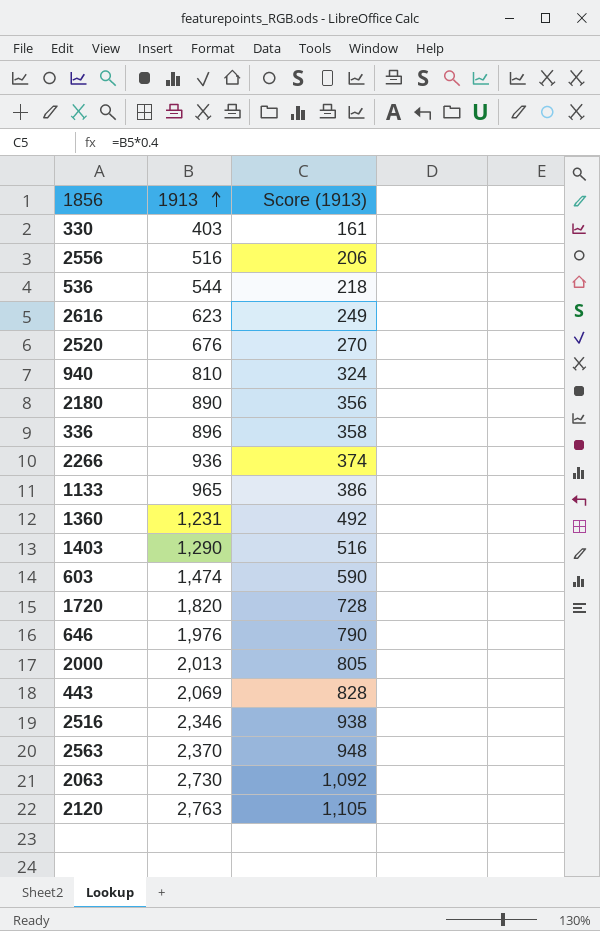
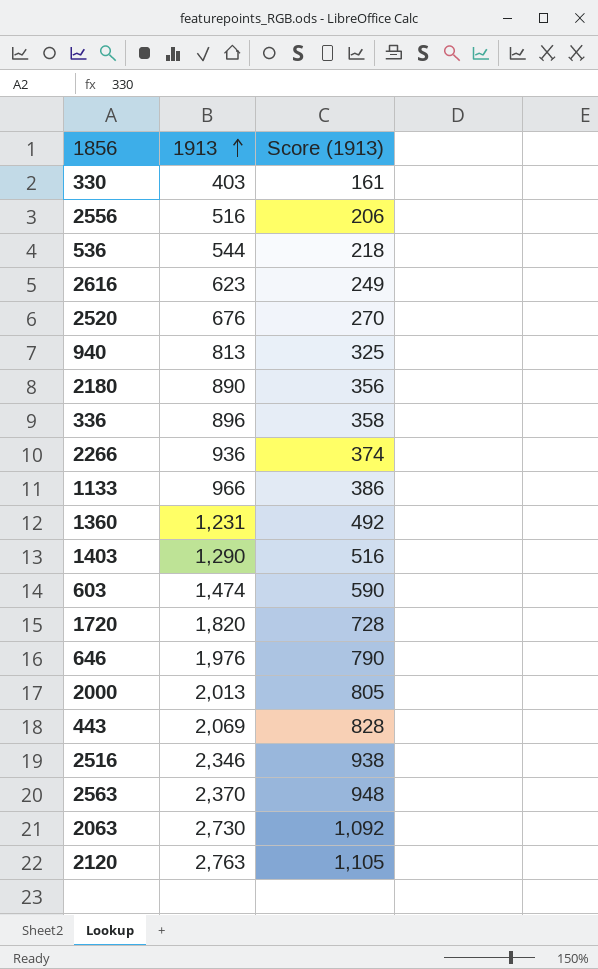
940 | 1913: 810 -> 813
940 | Score (1913): 324 -> 325
1133 | 1913: 965 -> 966

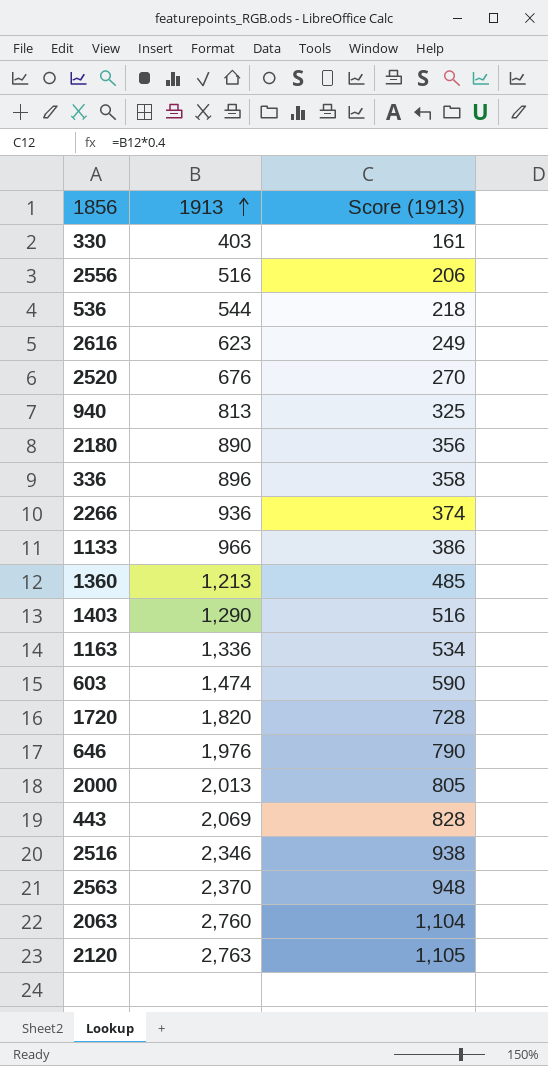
1360 | 1913: 1,231 -> 1,213
1360 | Score (1913): 492 -> 485
row 1163: none -> 1,336 | 534
2063 | 1913: 2,730 -> 2,760
2063 | Score (1913): 1,092 -> 1,104

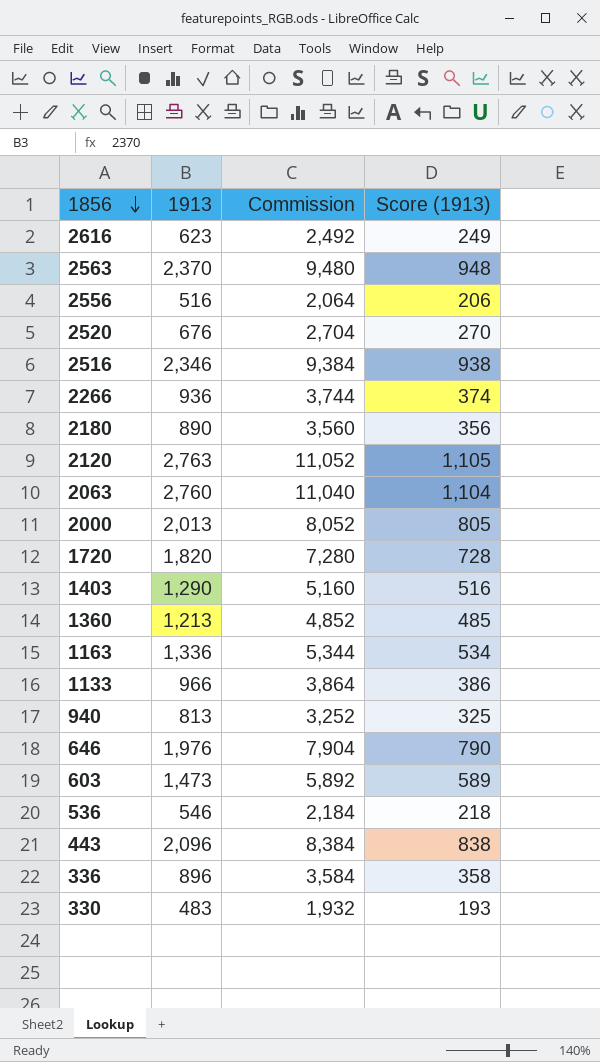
row order: 1913 ascending -> 1856 descending
column Commission | formula: none -> [1913] * 4
603 | 1913: 1,474 -> 1,473
603 | Score (1913): 590 -> 589
536 | 1913: 544 -> 546
443 | 1913: 2,069 -> 2,096
443 | Score (1913): 828 -> 838
330 | 1913: 403 -> 483
330 | Score (1913): 161 -> 193

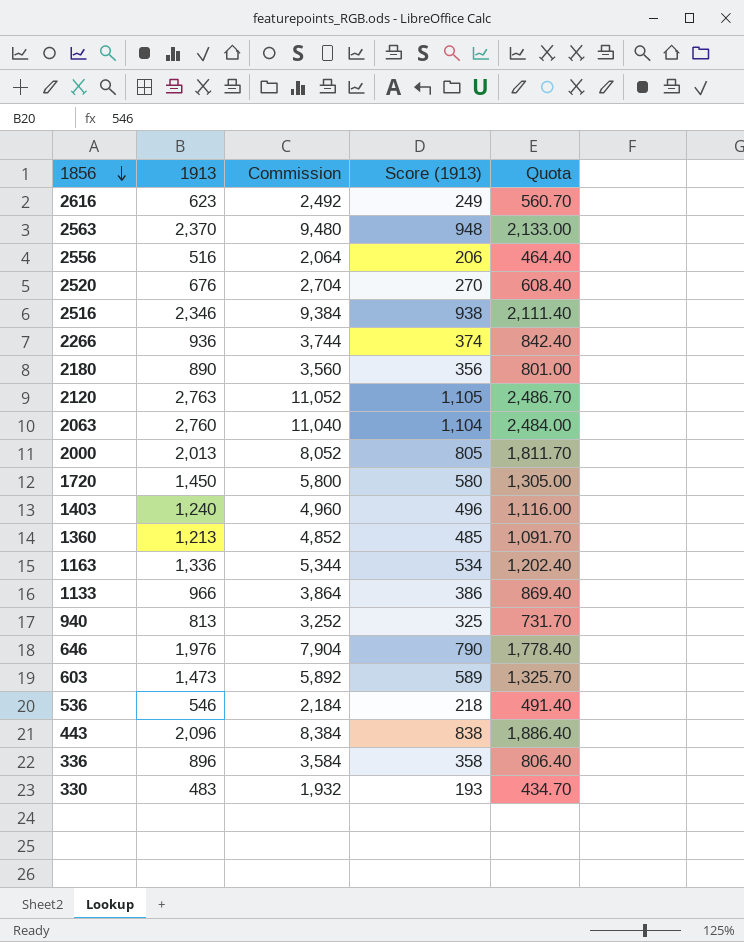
column Quota | formula: none -> [1913] * 0.9
1720 | 1913: 1,820 -> 1,450
1720 | Commission: 7,280 -> 5,800
1720 | Score (1913): 728 -> 580
1403 | 1913: 1,290 -> 1,240
1403 | Commission: 5,160 -> 4,960
1403 | Score (1913): 516 -> 496

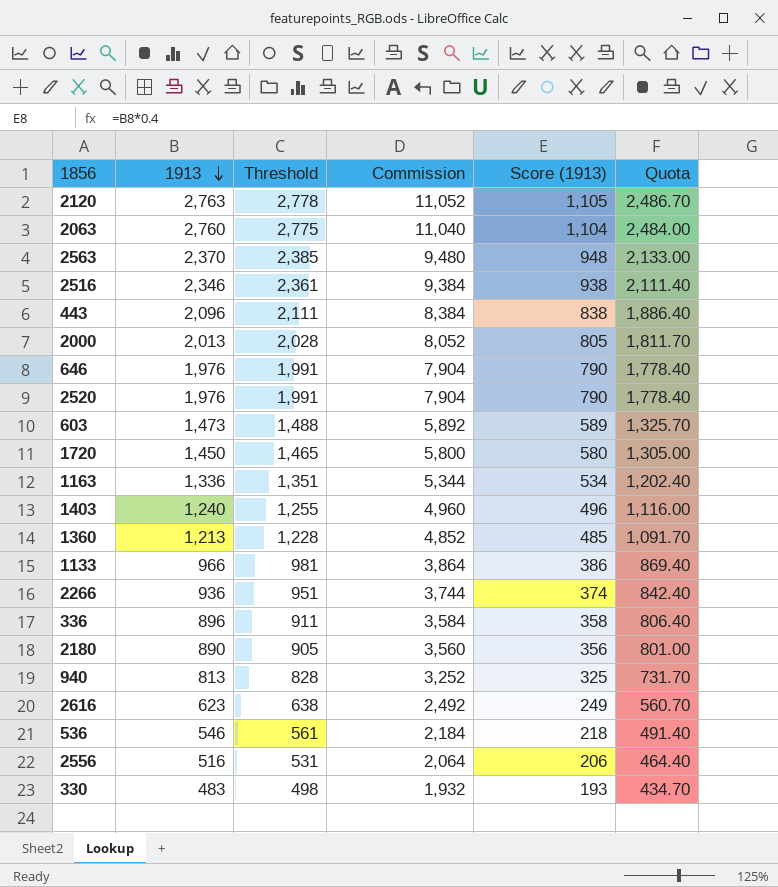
row order: 1856 descending -> 1913 descending
column Threshold | formula: none -> [1913] + 15
2520 | 1913: 676 -> 1,976
2520 | Commission: 2,704 -> 7,904
2520 | Score (1913): 270 -> 790
2520 | Quota: 608.40 -> 1,778.40

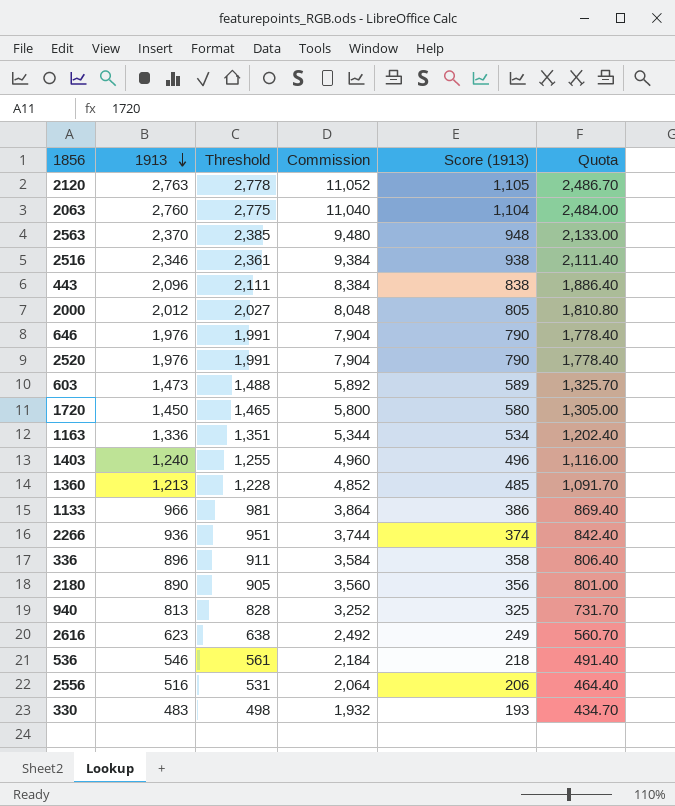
2000 | 1913: 2,013 -> 2,012
2000 | Threshold: 2,028 -> 2,027
2000 | Commission: 8,052 -> 8,048
2000 | Quota: 1,811.70 -> 1,810.80

